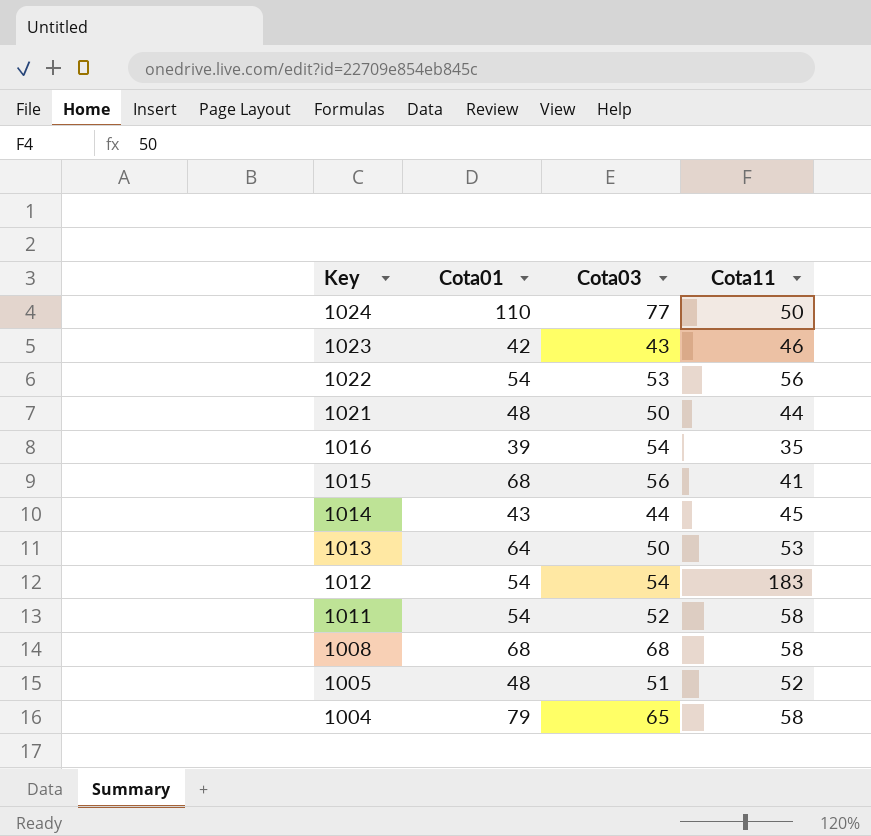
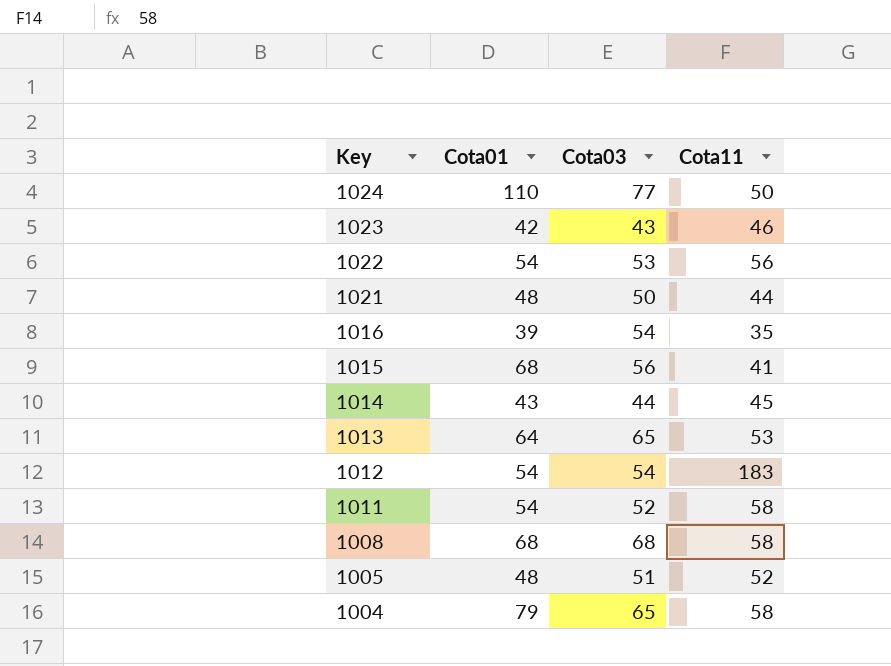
1013 | Cota03: 50 -> 65

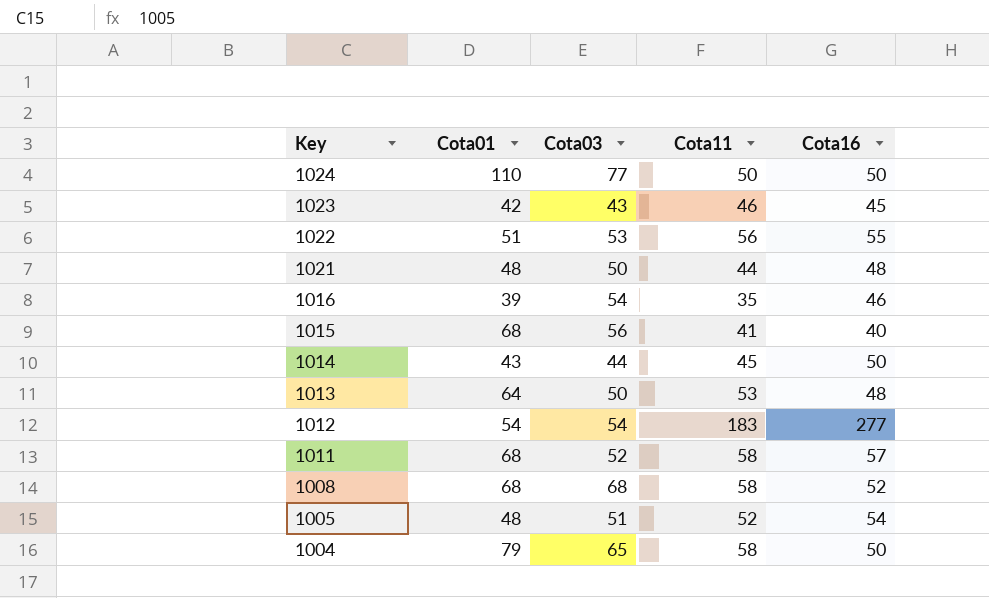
column Cota16 | position: none -> 5
1022 | Cota01: 54 -> 51
1013 | Cota03: 65 -> 50
1011 | Cota01: 54 -> 68

